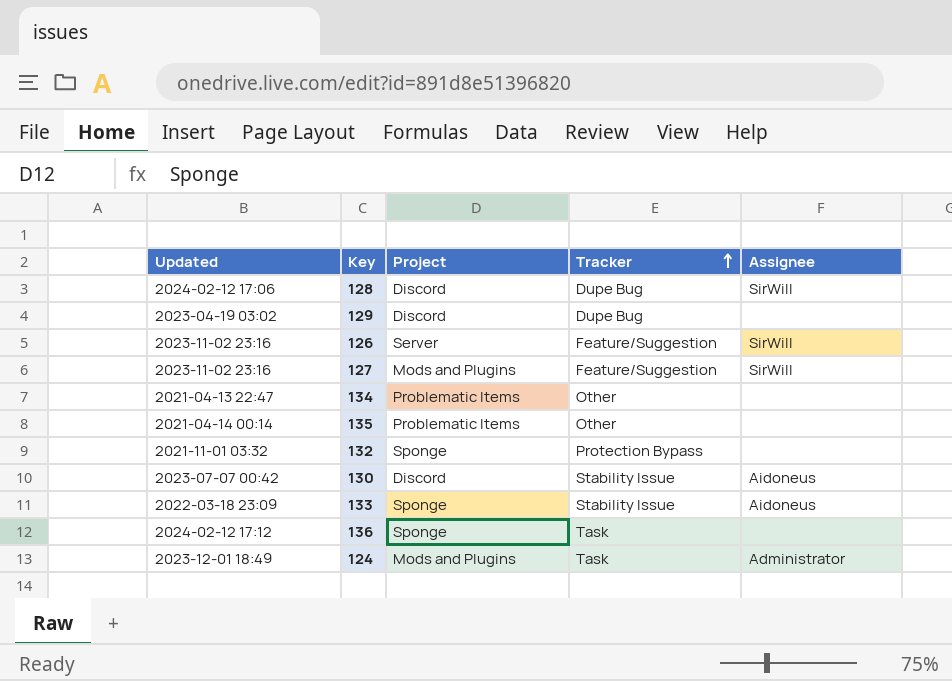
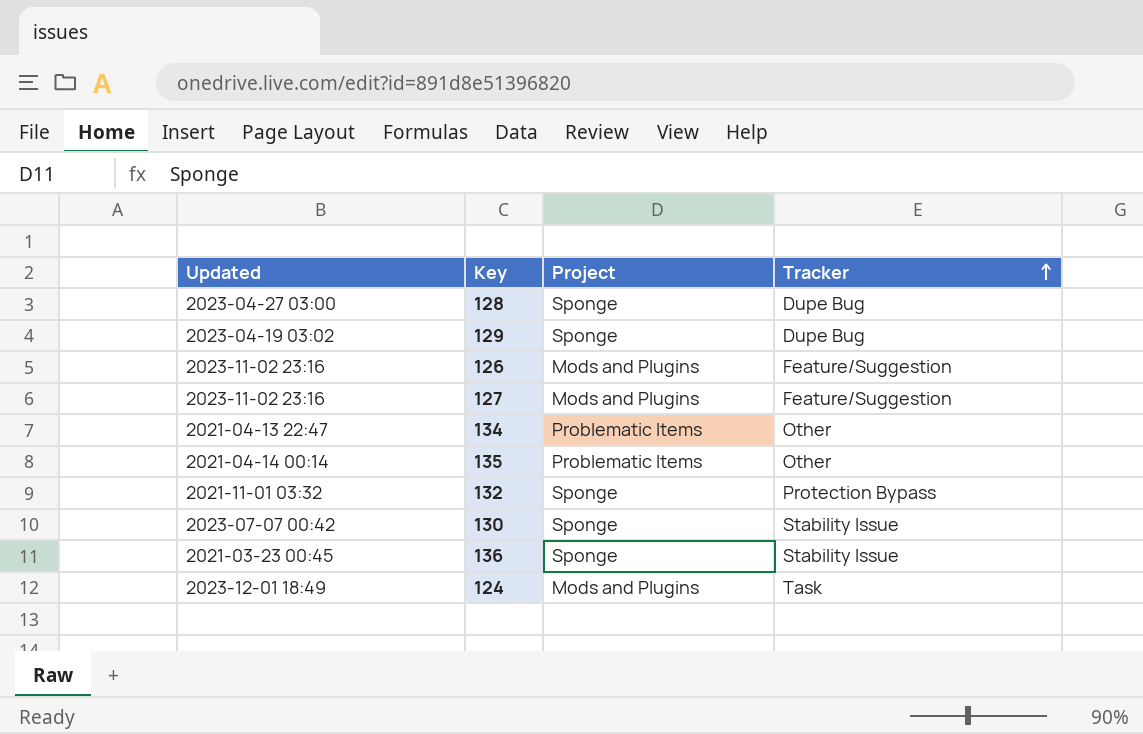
column Assignee | position: 5 -> none
row 133: 2022-03-18 23:09 | Sponge | Stability Issue | Aidoneus -> none
128 | Updated: 2024-02-12 17:06 -> 2023-04-27 03:00
128 | Project: Discord -> Sponge
129 | Project: Discord -> Sponge
126 | Project: Server -> Mods and Plugins
130 | Project: Discord -> Sponge
136 | Updated: 2024-02-12 17:12 -> 2021-03-23 00:45
136 | Tracker: Task -> Stability Issue

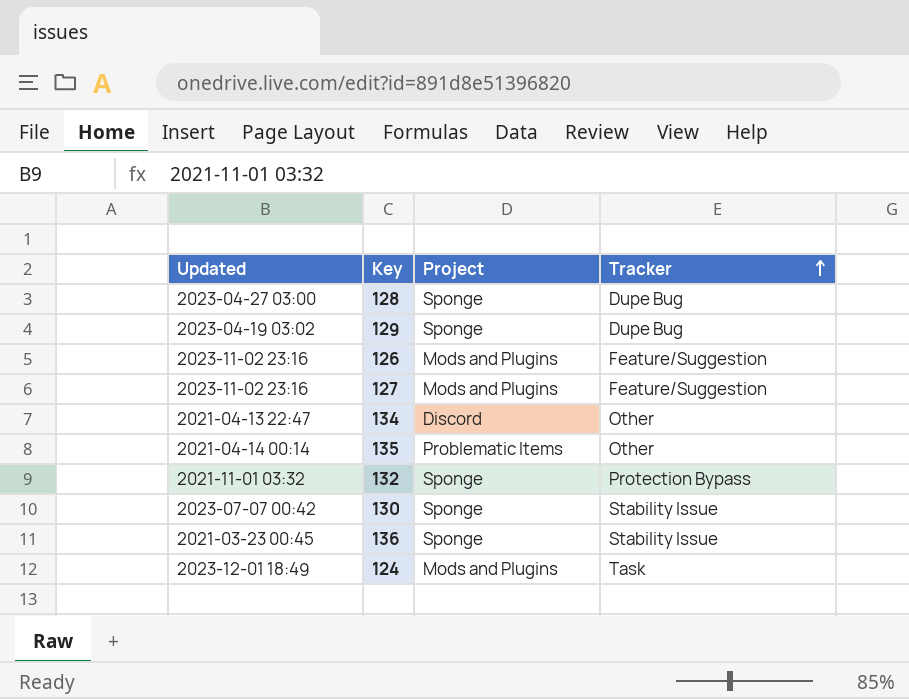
134 | Project: Problematic Items -> Discord

